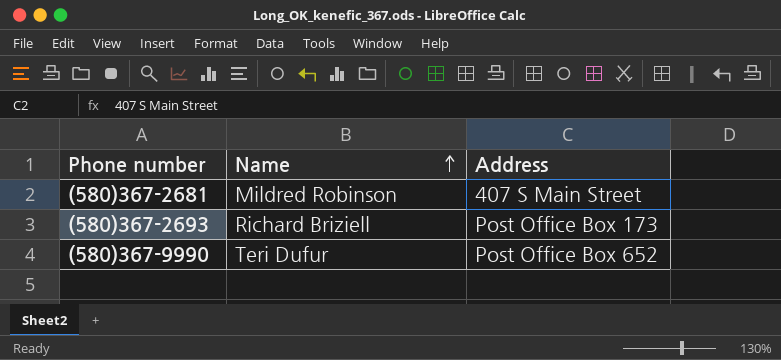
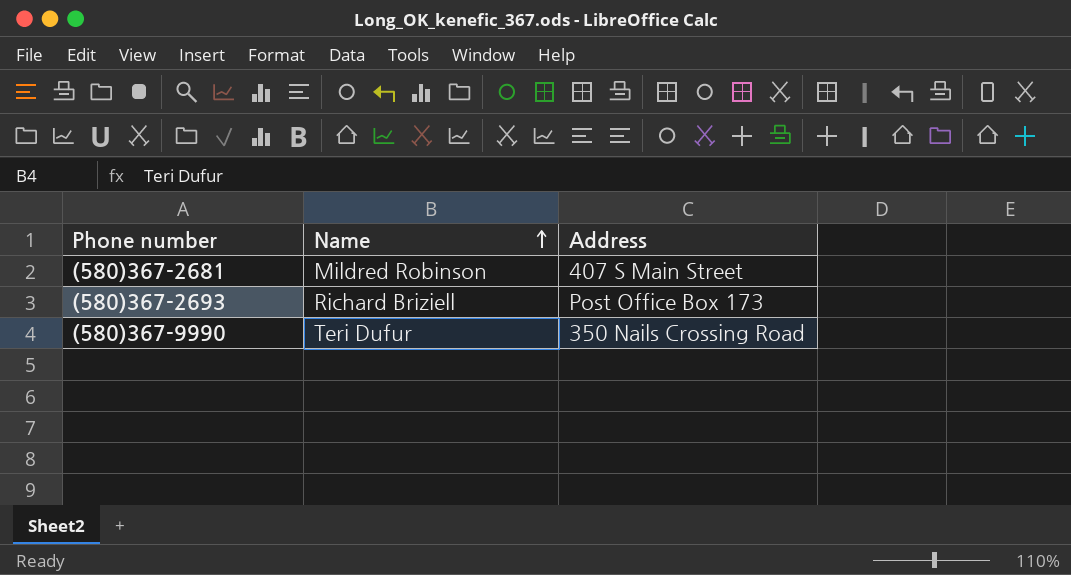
(580)367-9990 | Address: Post Office Box 652 -> 350 Nails Crossing Road

